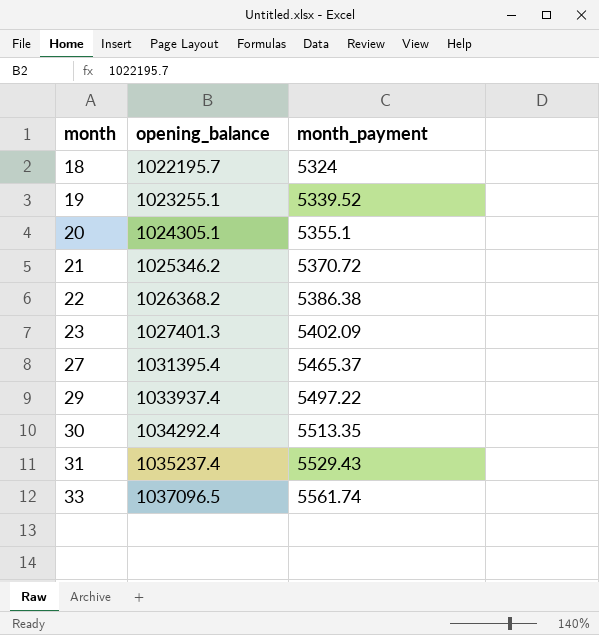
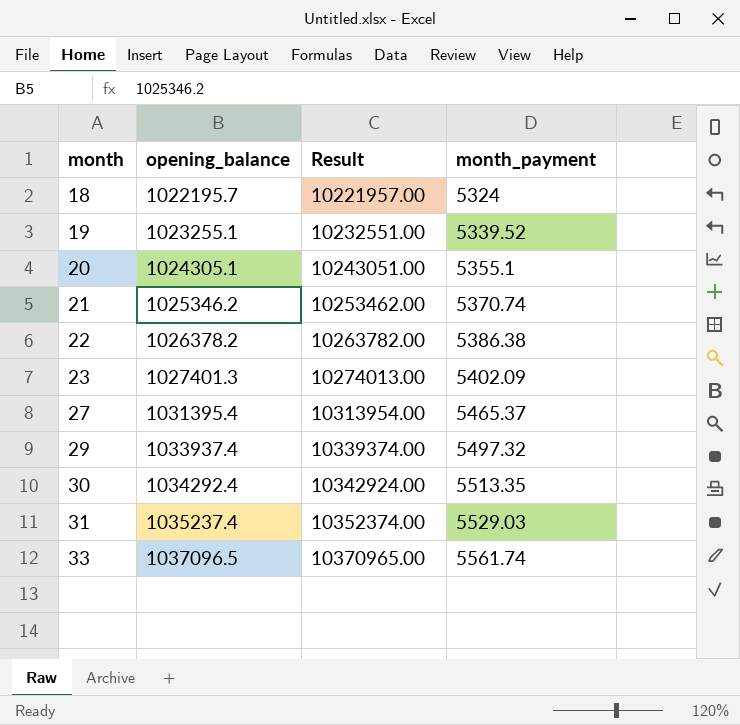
column Result | formula: none -> [opening_balance] * 10
21 | month_payment: 5370.72 -> 5370.74
22 | opening_balance: 1026368.2 -> 1026378.2
29 | month_payment: 5497.22 -> 5497.32
31 | month_payment: 5529.43 -> 5529.03

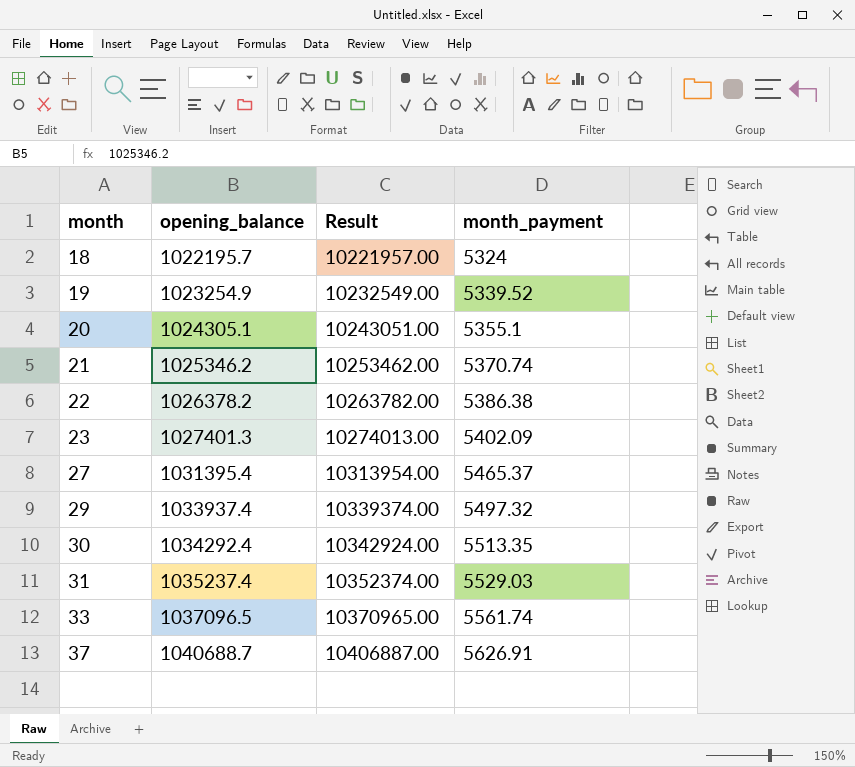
19 | opening_balance: 1023255.1 -> 1023254.9
19 | Result: 10232551.00 -> 10232549.00
row 37: none -> 1040688.7 | 10406887.00 | 5626.91

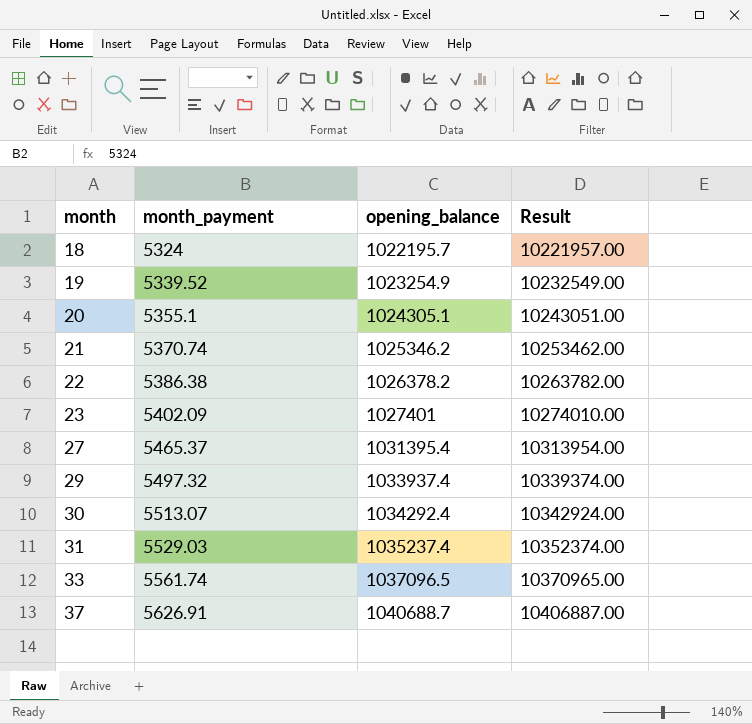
column month_payment | position: 4 -> 2
23 | opening_balance: 1027401.3 -> 1027401
23 | Result: 10274013.00 -> 10274010.00
30 | month_payment: 5513.35 -> 5513.07

